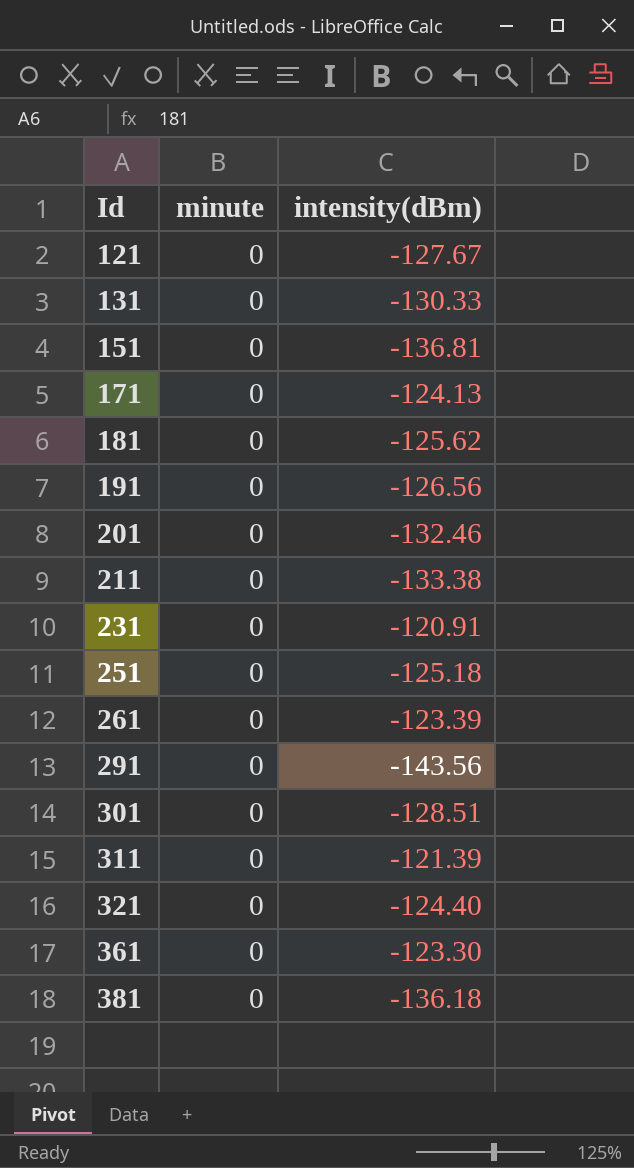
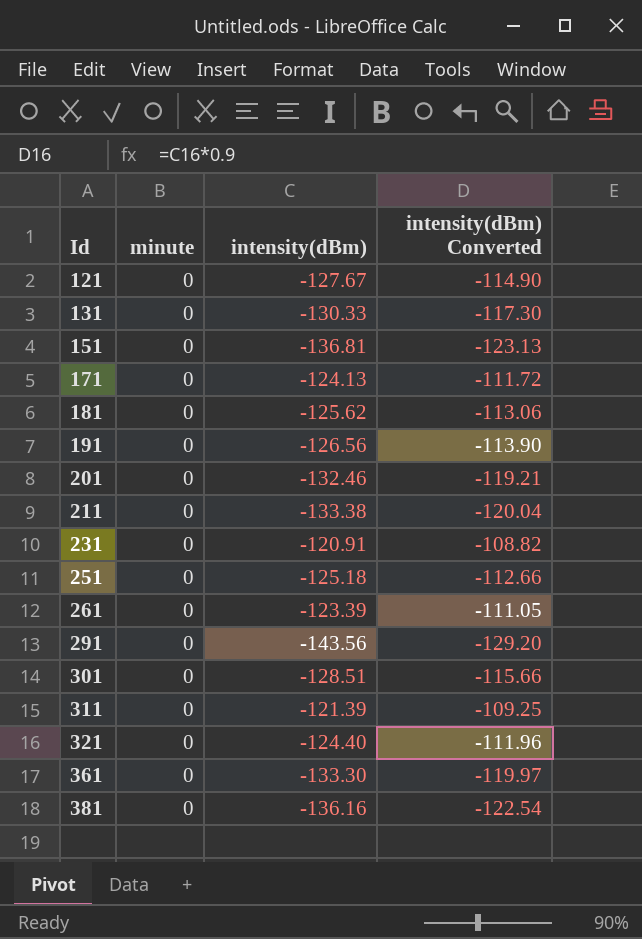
column intensity(dBm) Converted | formula: none -> [intensity(dBm)] * 0.9
361 | intensity(dBm): -123.30 -> -133.30
381 | intensity(dBm): -136.18 -> -136.16

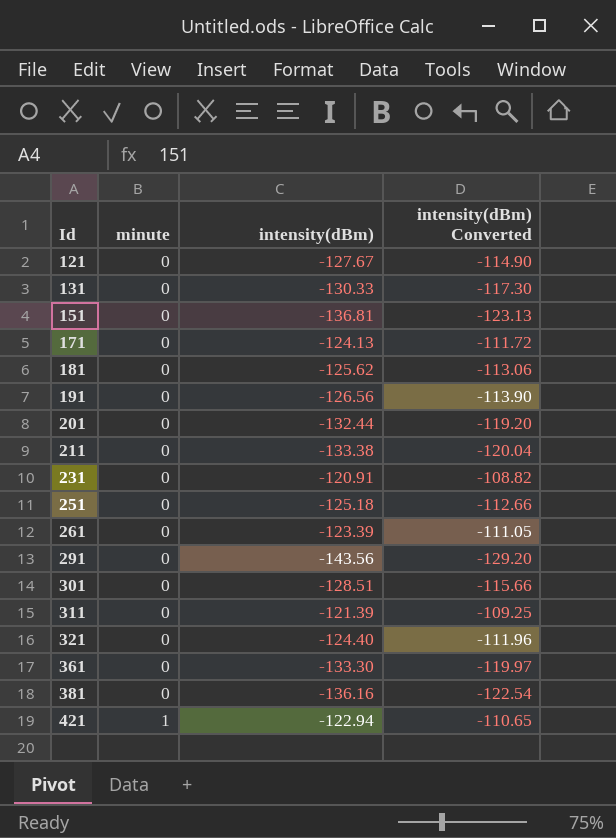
201 | intensity(dBm): -132.46 -> -132.44
201 | intensity(dBm) Converted: -119.21 -> -119.20
row 421: none -> 1 | -122.94 | -110.65

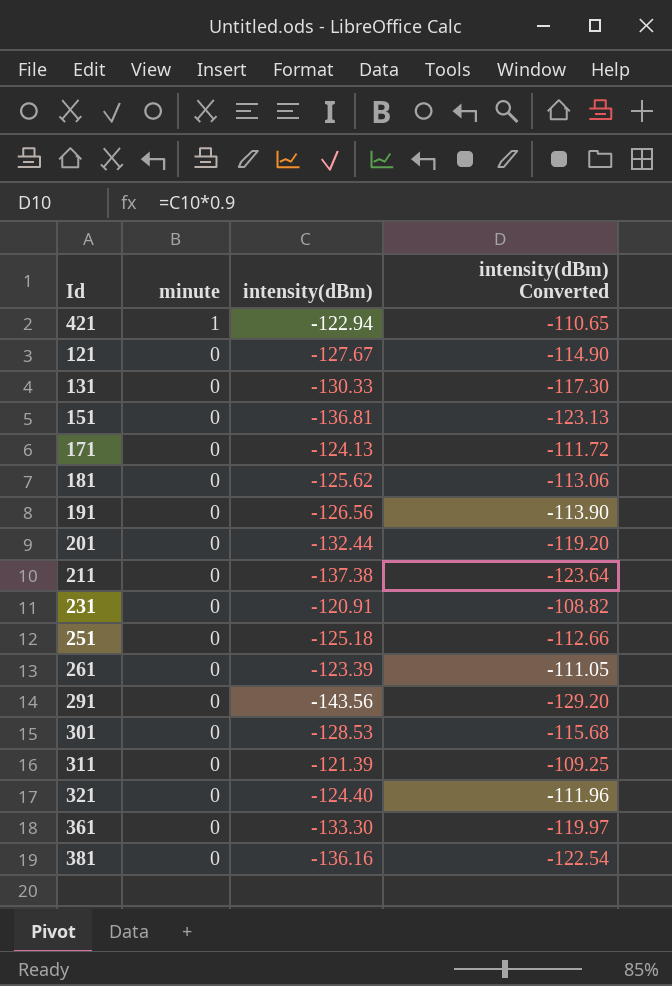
row order: Id ascending -> minute descending
211 | intensity(dBm): -133.38 -> -137.38
211 | intensity(dBm) Converted: -120.04 -> -123.64
301 | intensity(dBm): -128.51 -> -128.53
301 | intensity(dBm) Converted: -115.66 -> -115.68

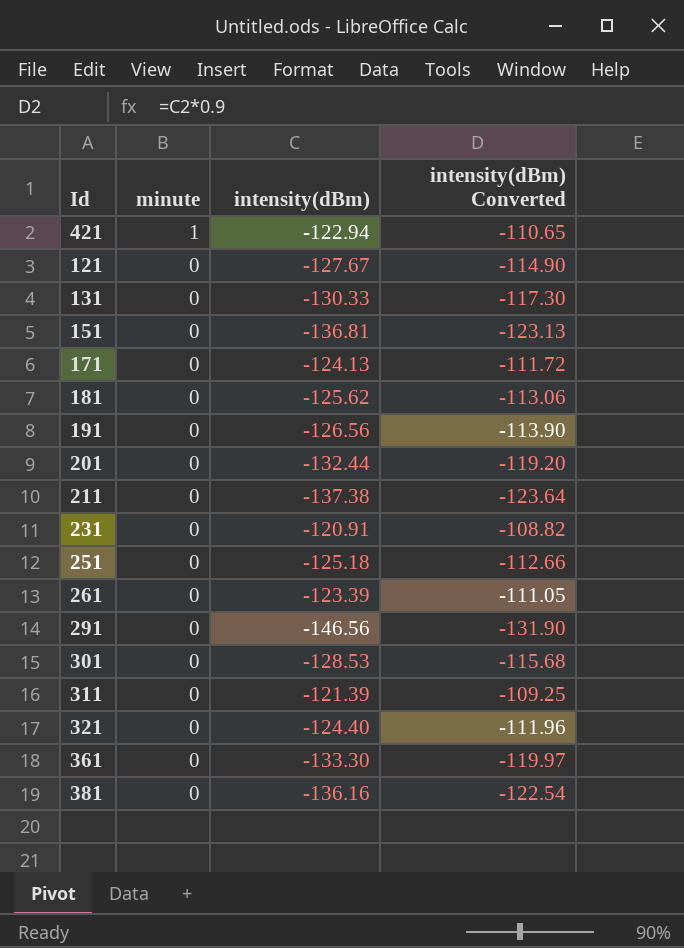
291 | intensity(dBm): -143.56 -> -146.56
291 | intensity(dBm) Converted: -129.20 -> -131.90

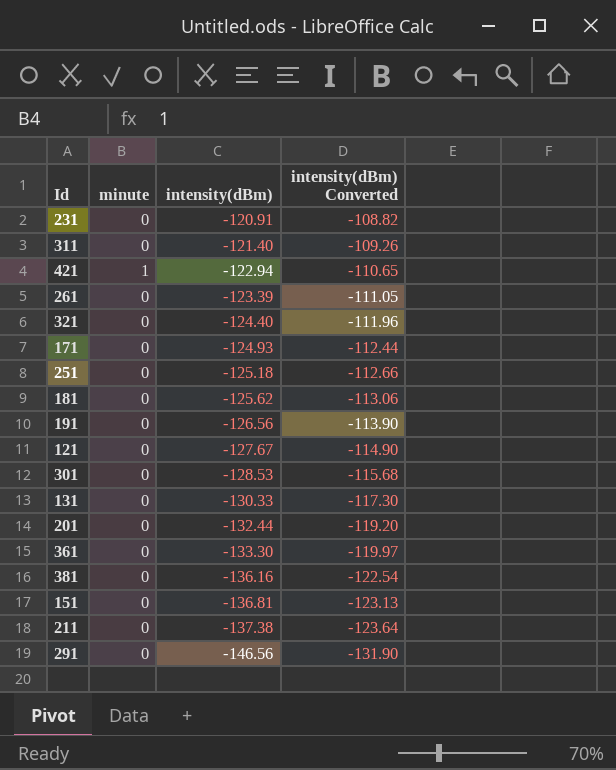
row order: minute descending -> intensity(dBm) descending
311 | intensity(dBm): -121.39 -> -121.40
311 | intensity(dBm) Converted: -109.25 -> -109.26
171 | intensity(dBm): -124.13 -> -124.93
171 | intensity(dBm) Converted: -111.72 -> -112.44

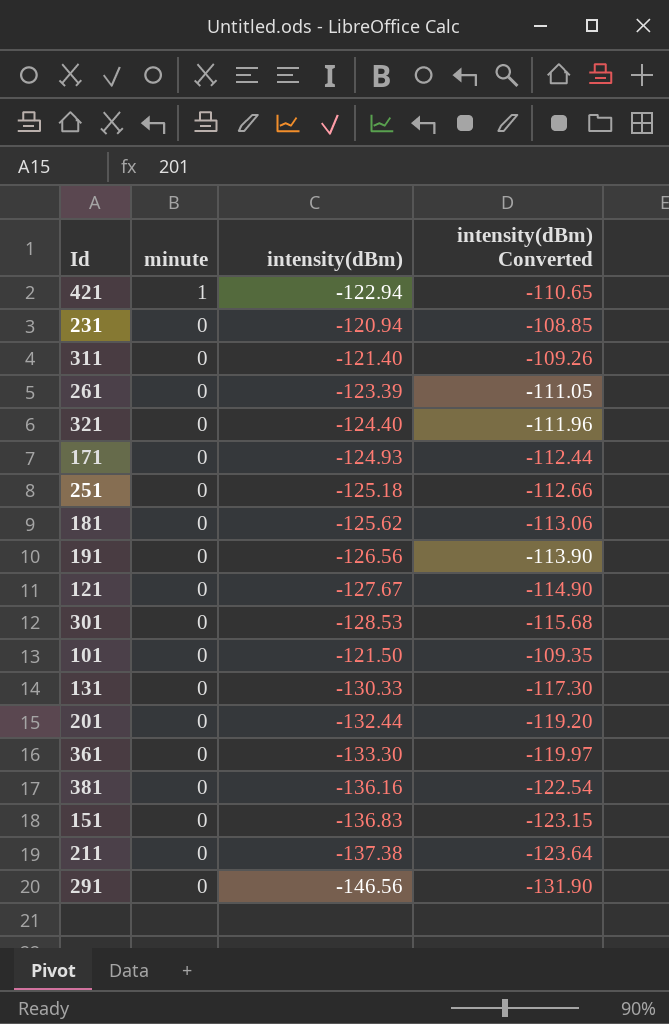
row order: intensity(dBm) descending -> minute descending
231 | intensity(dBm): -120.91 -> -120.94
231 | intensity(dBm) Converted: -108.82 -> -108.85
row 101: none -> 0 | -121.50 | -109.35
151 | intensity(dBm): -136.81 -> -136.83
151 | intensity(dBm) Converted: -123.13 -> -123.15

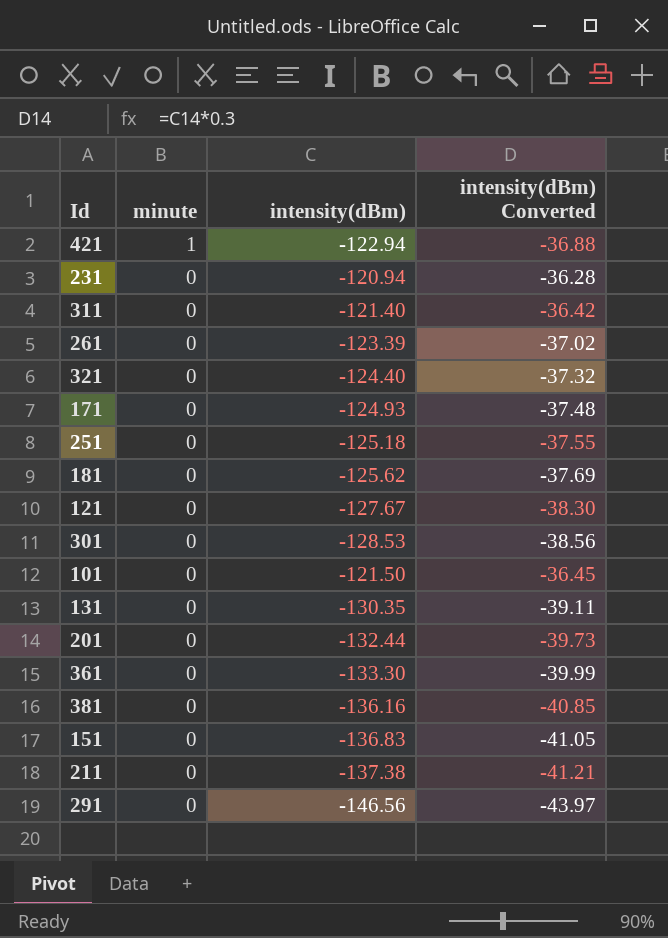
column intensity(dBm) Converted | formula: [intensity(dBm)] * 0.9 -> [intensity(dBm)] * 0.3
row 191: 0 | -126.56 | -113.90 -> none
131 | intensity(dBm): -130.33 -> -130.35

